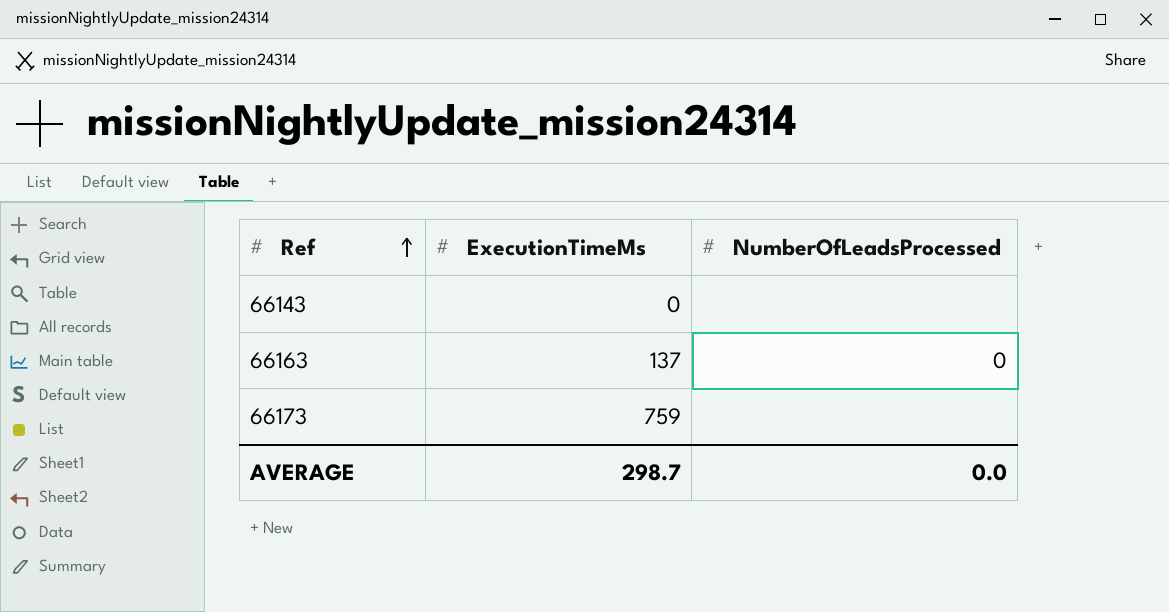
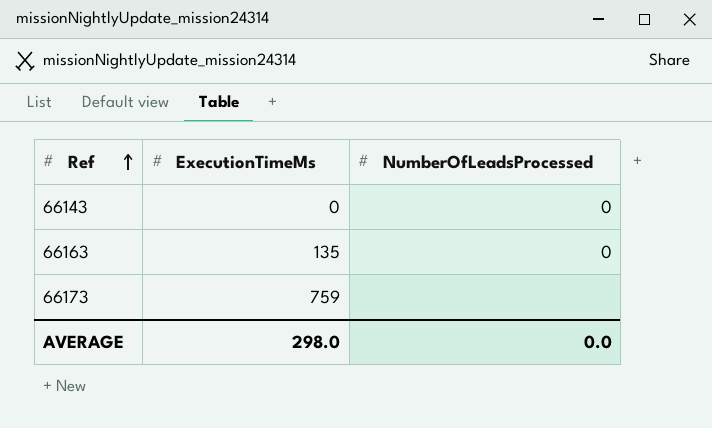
66143 | NumberOfLeadsProcessed: none -> 0
66163 | ExecutionTimeMs: 137 -> 135
AVERAGE | ExecutionTimeMs: 298.7 -> 298.0

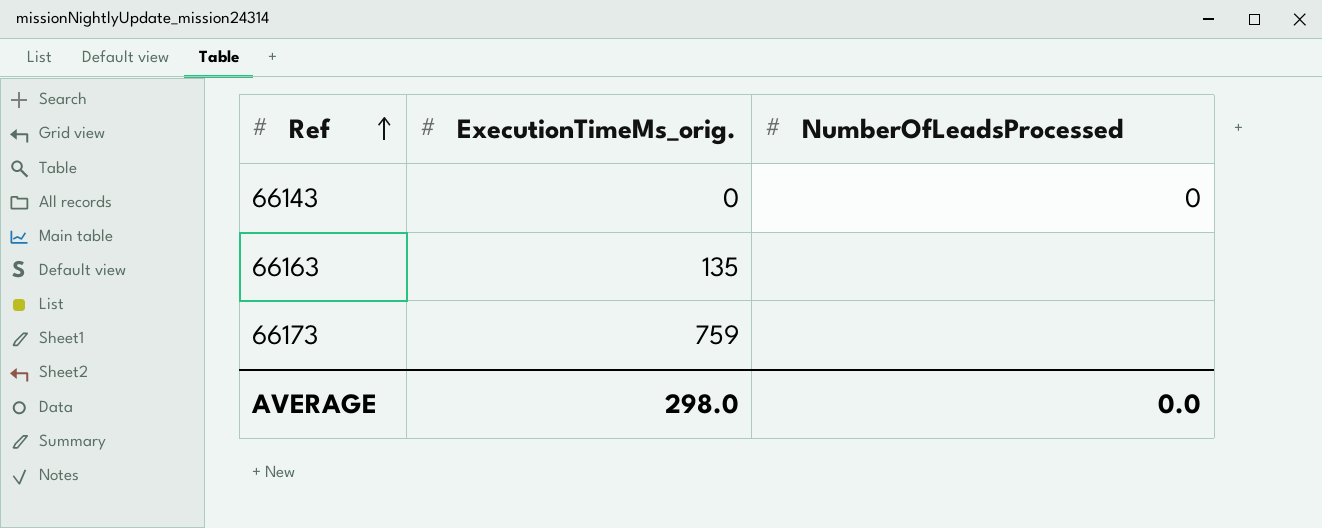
column name: ExecutionTimeMs -> ExecutionTimeMs_orig.
66163 | NumberOfLeadsProcessed: 0 -> none

